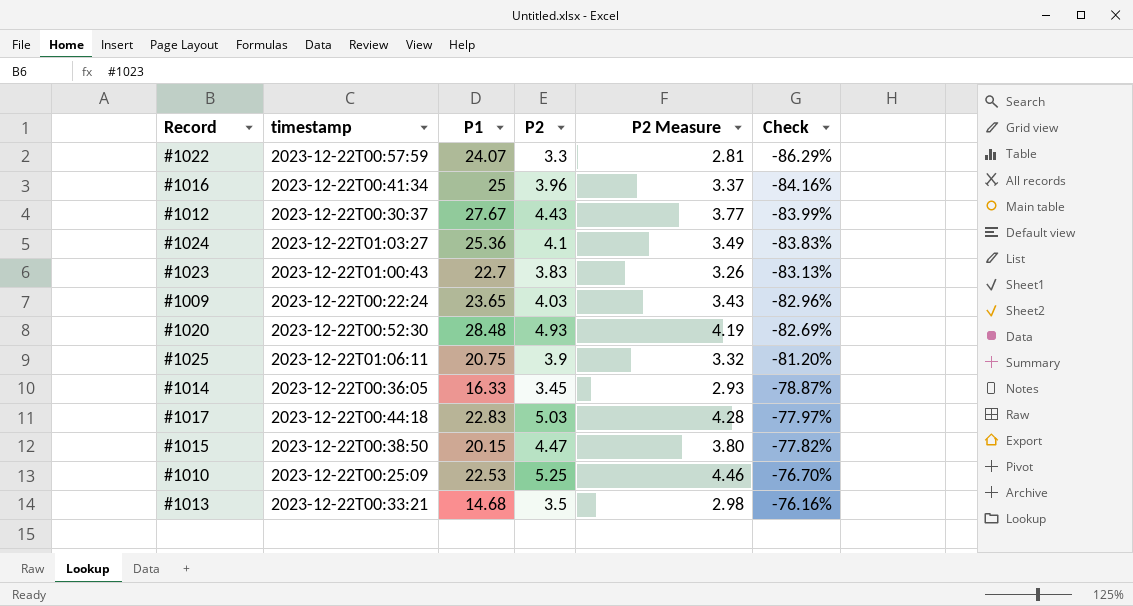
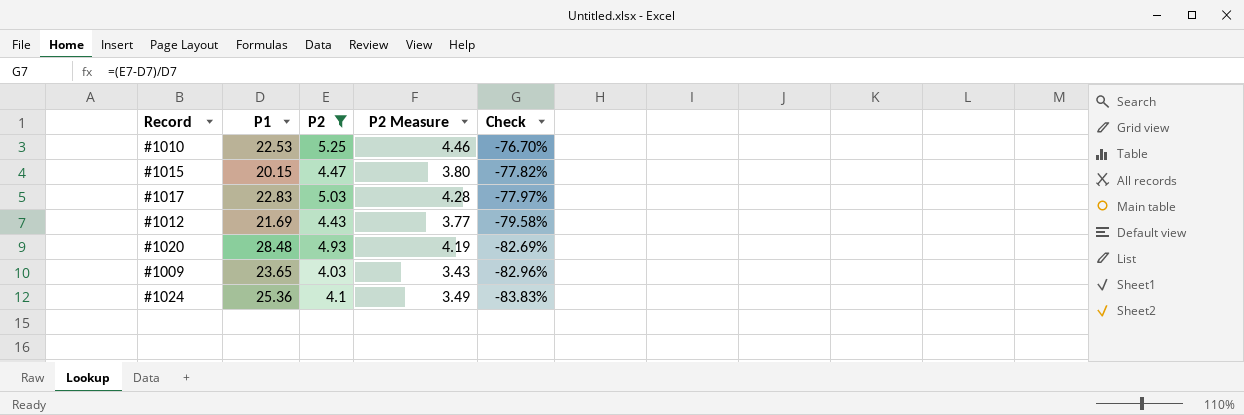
filter: none -> P2 >= 4.03
row order: Check ascending -> Check descending
column timestamp | position: 2 -> none
#1012 | P1: 27.67 -> 21.69
#1012 | Check: -83.99% -> -79.58%

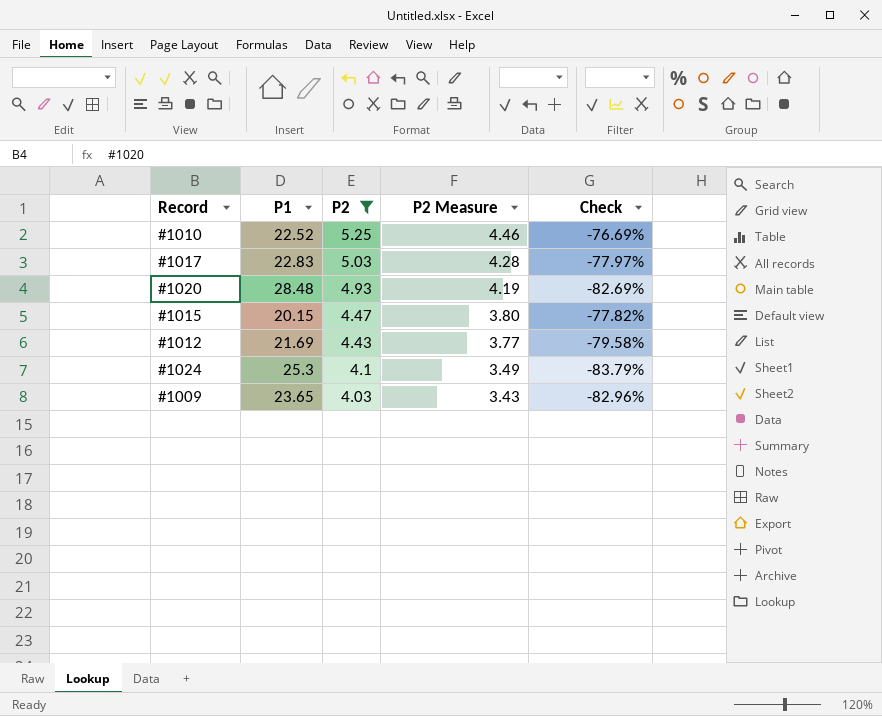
row order: Check descending -> P2 descending
#1010 | P1: 22.53 -> 22.52
#1010 | Check: -76.70% -> -76.69%
#1024 | P1: 25.36 -> 25.3
#1024 | Check: -83.83% -> -83.79%

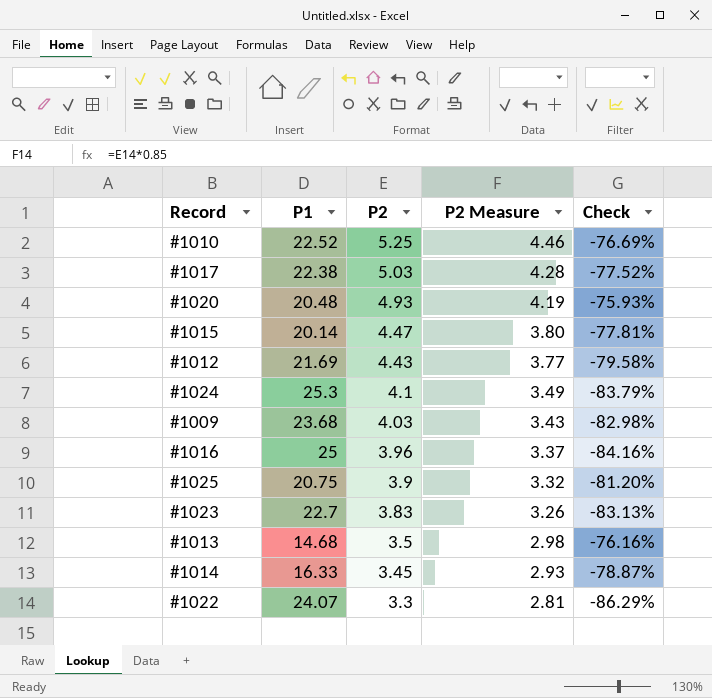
filter: P2 >= 4.03 -> none
#1017 | P1: 22.83 -> 22.38
#1017 | Check: -77.97% -> -77.52%
#1020 | P1: 28.48 -> 20.48
#1020 | Check: -82.69% -> -75.93%
#1015 | P1: 20.15 -> 20.14
#1015 | Check: -77.82% -> -77.81%
#1009 | P1: 23.65 -> 23.68
#1009 | Check: -82.96% -> -82.98%

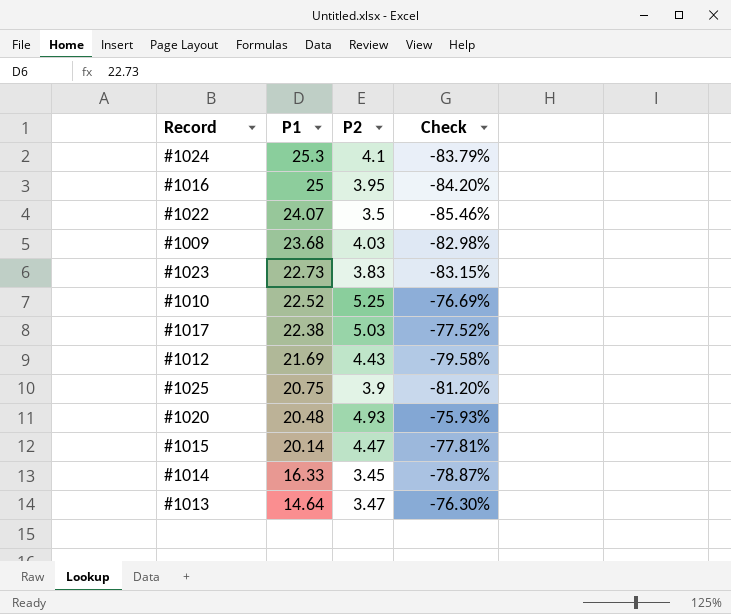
row order: P2 descending -> P1 descending
column P2 Measure | formula: [P2] * 0.85 -> none
#1016 | P2: 3.96 -> 3.95
#1016 | Check: -84.16% -> -84.20%
#1022 | P2: 3.3 -> 3.5
#1022 | Check: -86.29% -> -85.46%
#1023 | P1: 22.7 -> 22.73
#1023 | Check: -83.13% -> -83.15%
#1013 | P1: 14.68 -> 14.64
#1013 | P2: 3.5 -> 3.47
#1013 | Check: -76.16% -> -76.30%

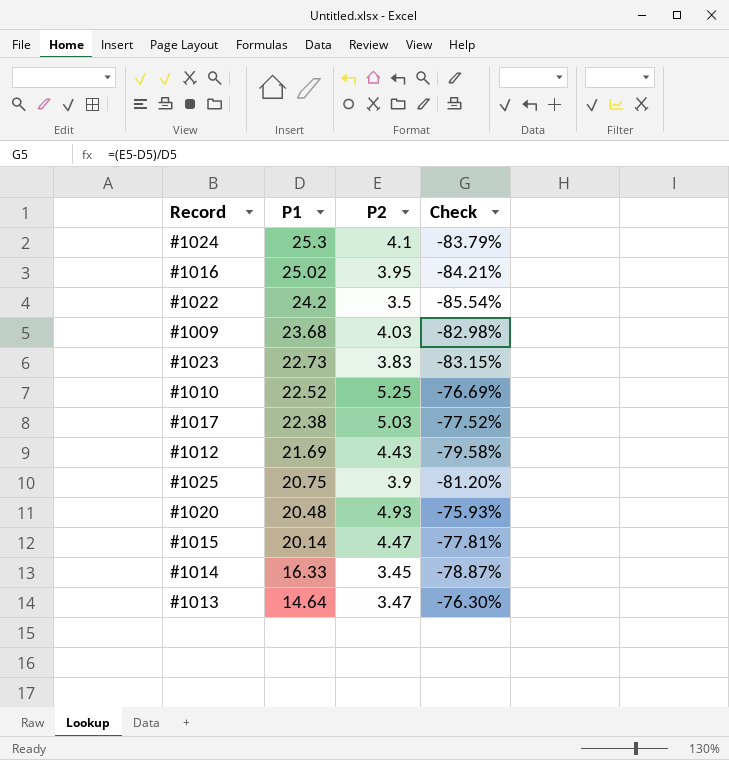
#1016 | P1: 25 -> 25.02
#1016 | Check: -84.20% -> -84.21%
#1022 | P1: 24.07 -> 24.2
#1022 | Check: -85.46% -> -85.54%

